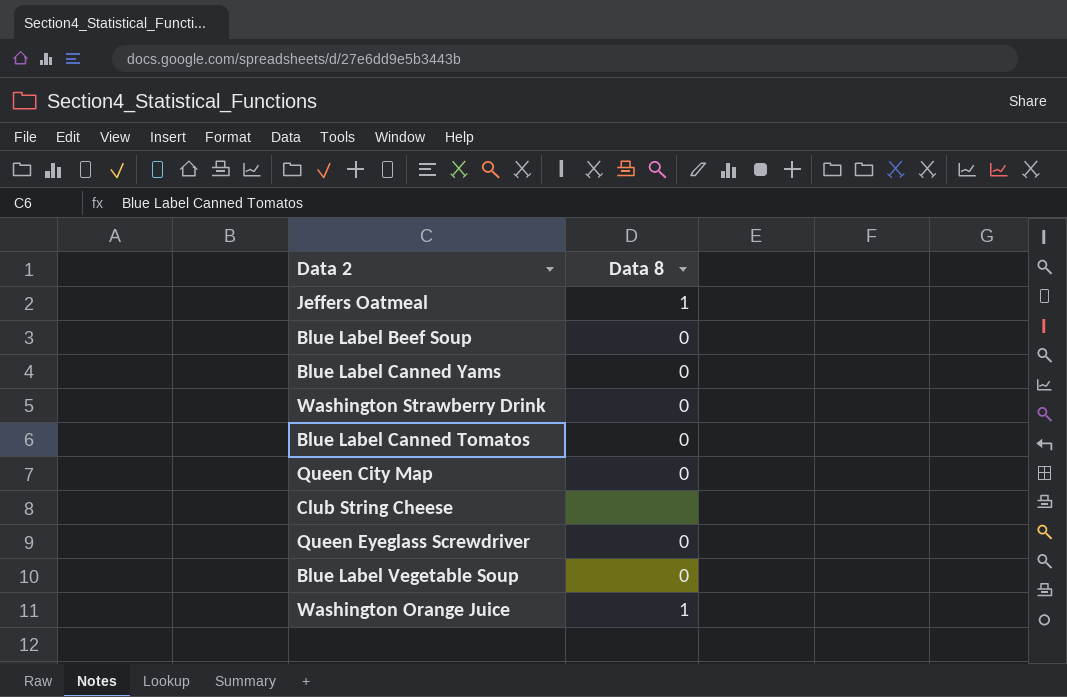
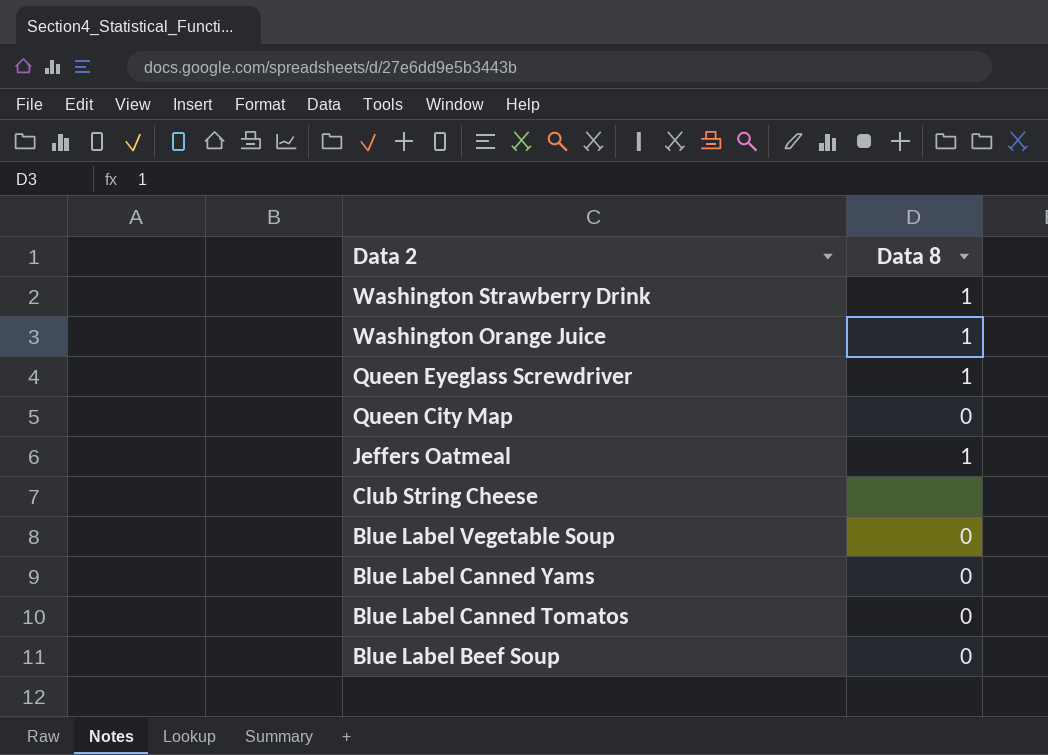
row order: none -> Data 2 descending
Washington Strawberry Drink | Data 8: 0 -> 1
Queen Eyeglass Screwdriver | Data 8: 0 -> 1

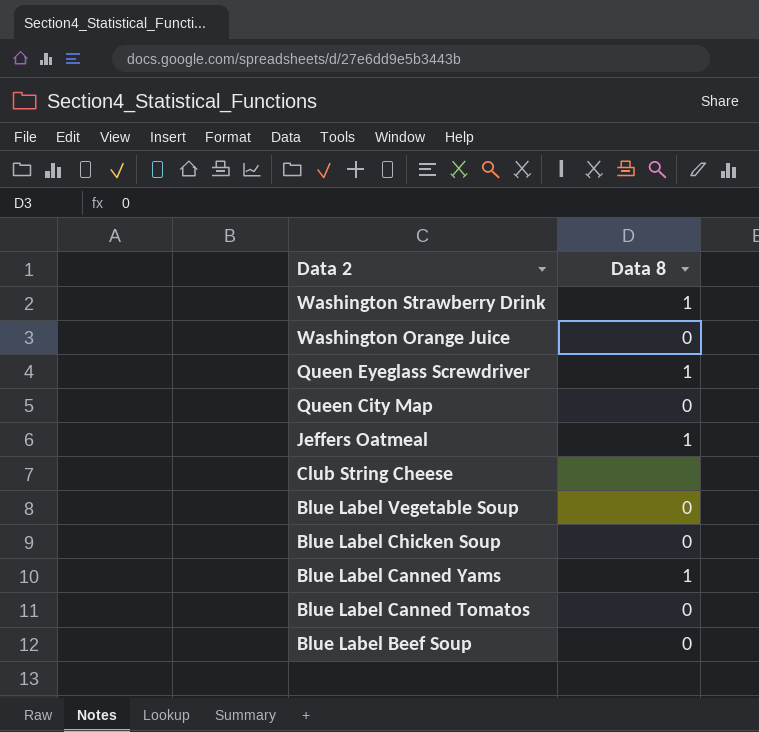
Washington Orange Juice | Data 8: 1 -> 0
row Blue Label Chicken Soup: none -> 0
Blue Label Canned Yams | Data 8: 0 -> 1

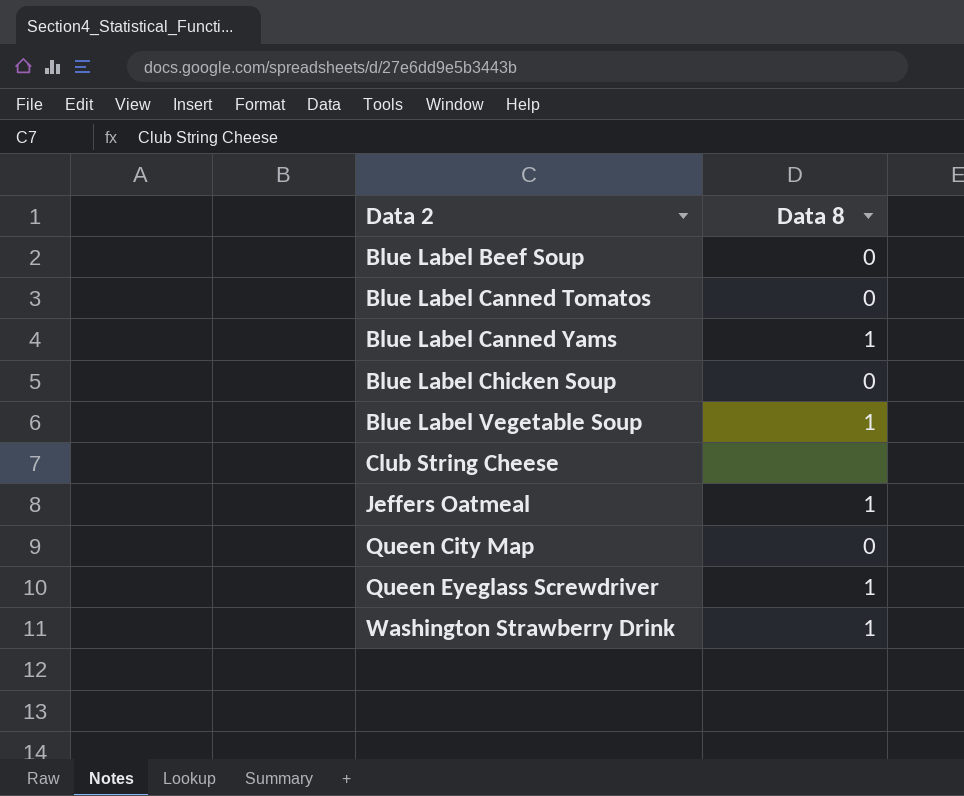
row order: Data 2 descending -> Data 2 ascending
row Washington Orange Juice: 0 -> none
Blue Label Vegetable Soup | Data 8: 0 -> 1

